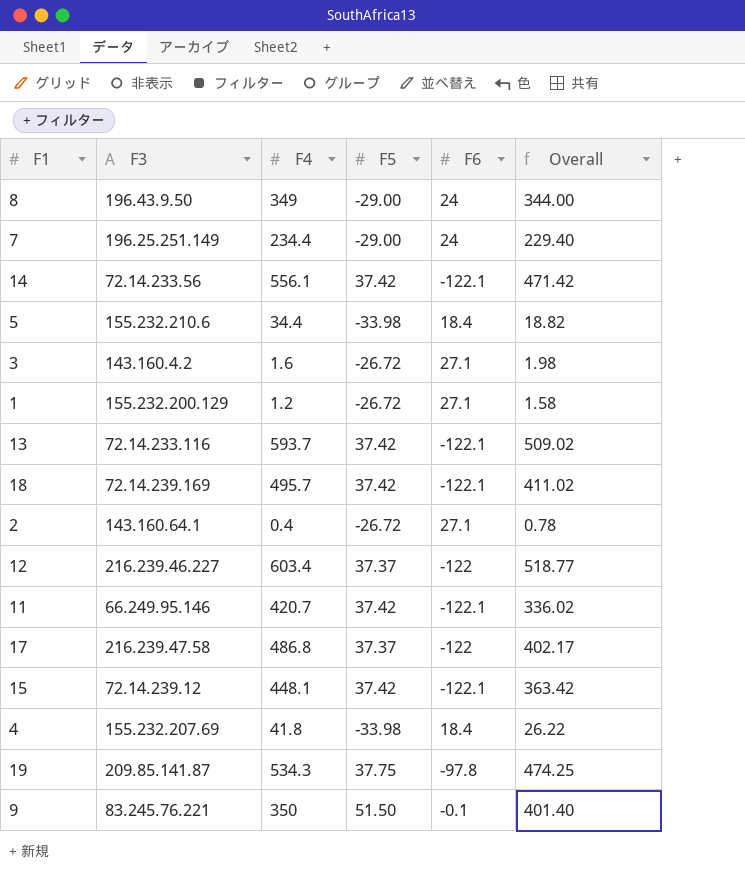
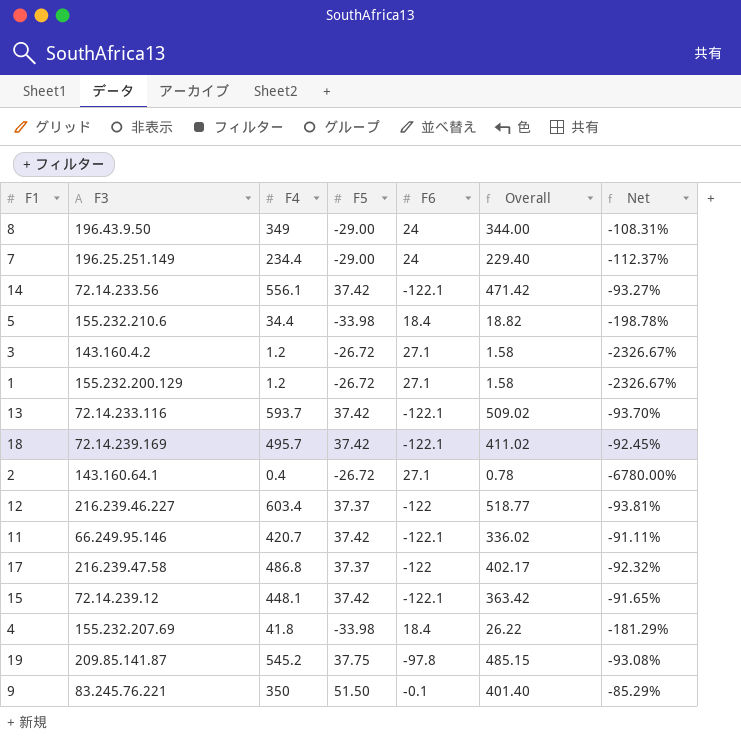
column Net | formula: none -> ([F5] - [F4]) / [F4]
3 | F4: 1.6 -> 1.2
3 | Overall: 1.98 -> 1.58
19 | F4: 534.3 -> 545.2
19 | Overall: 474.25 -> 485.15

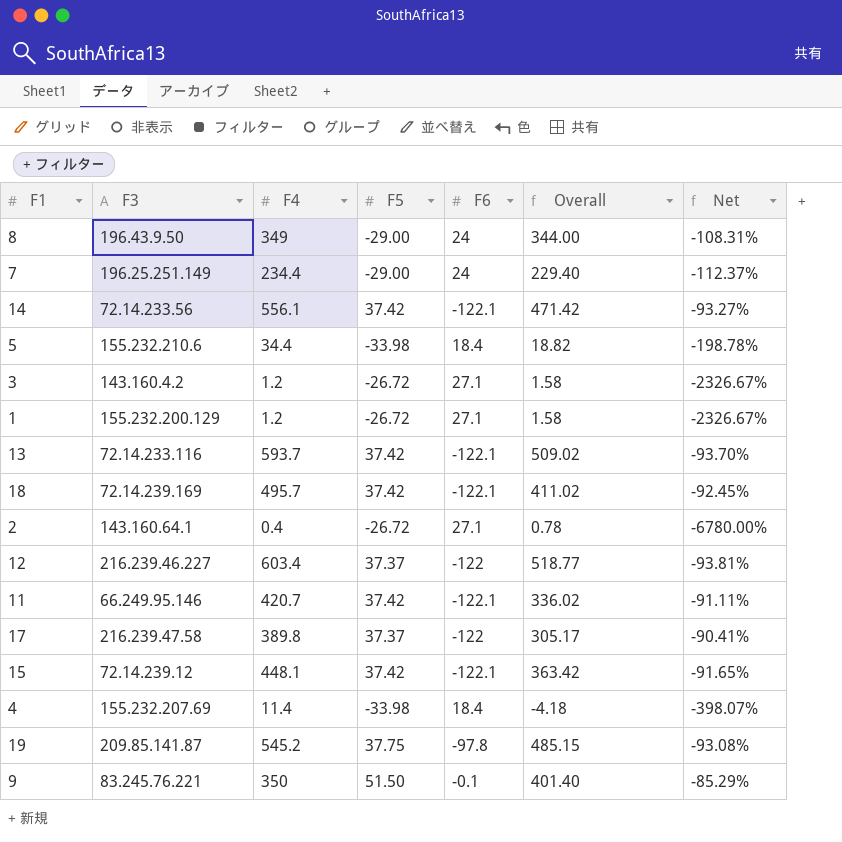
17 | F4: 486.8 -> 389.8
17 | Overall: 402.17 -> 305.17
17 | Net: -92.32% -> -90.41%
4 | F4: 41.8 -> 11.4
4 | Overall: 26.22 -> -4.18
4 | Net: -181.29% -> -398.07%

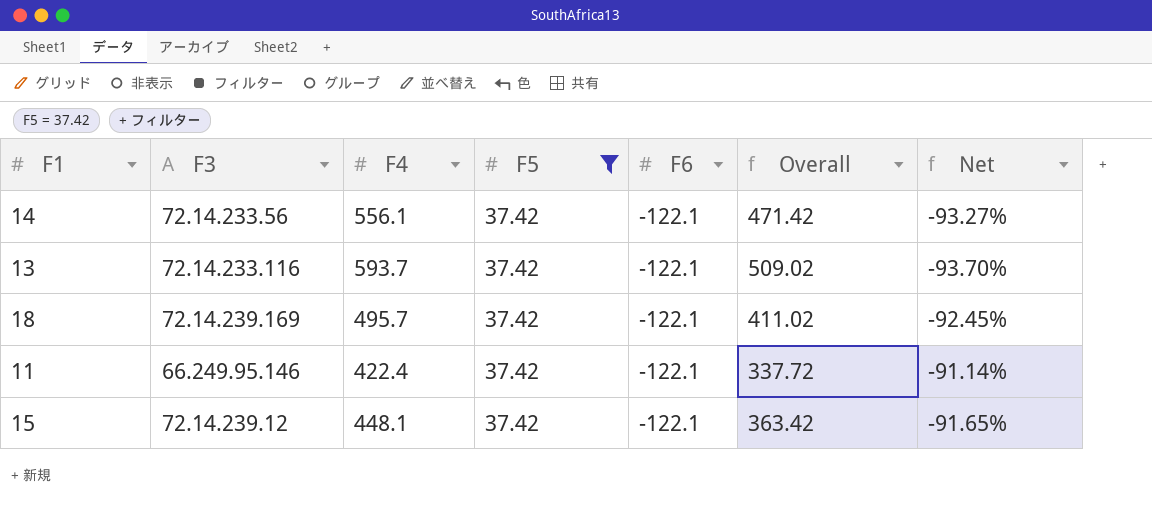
filter: none -> F5 = 37.42
11 | F4: 420.7 -> 422.4
11 | Overall: 336.02 -> 337.72
11 | Net: -91.11% -> -91.14%

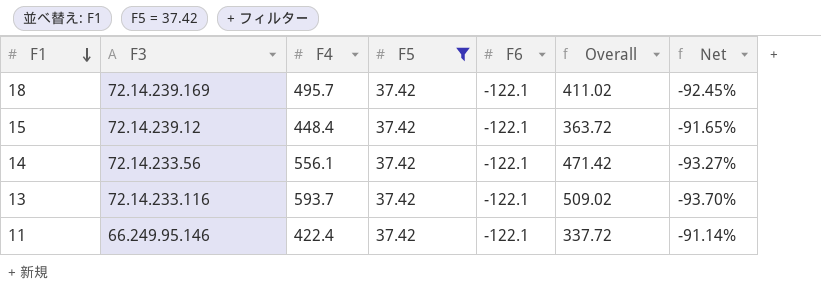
row order: none -> F1 descending
15 | F4: 448.1 -> 448.4
15 | Overall: 363.42 -> 363.72

